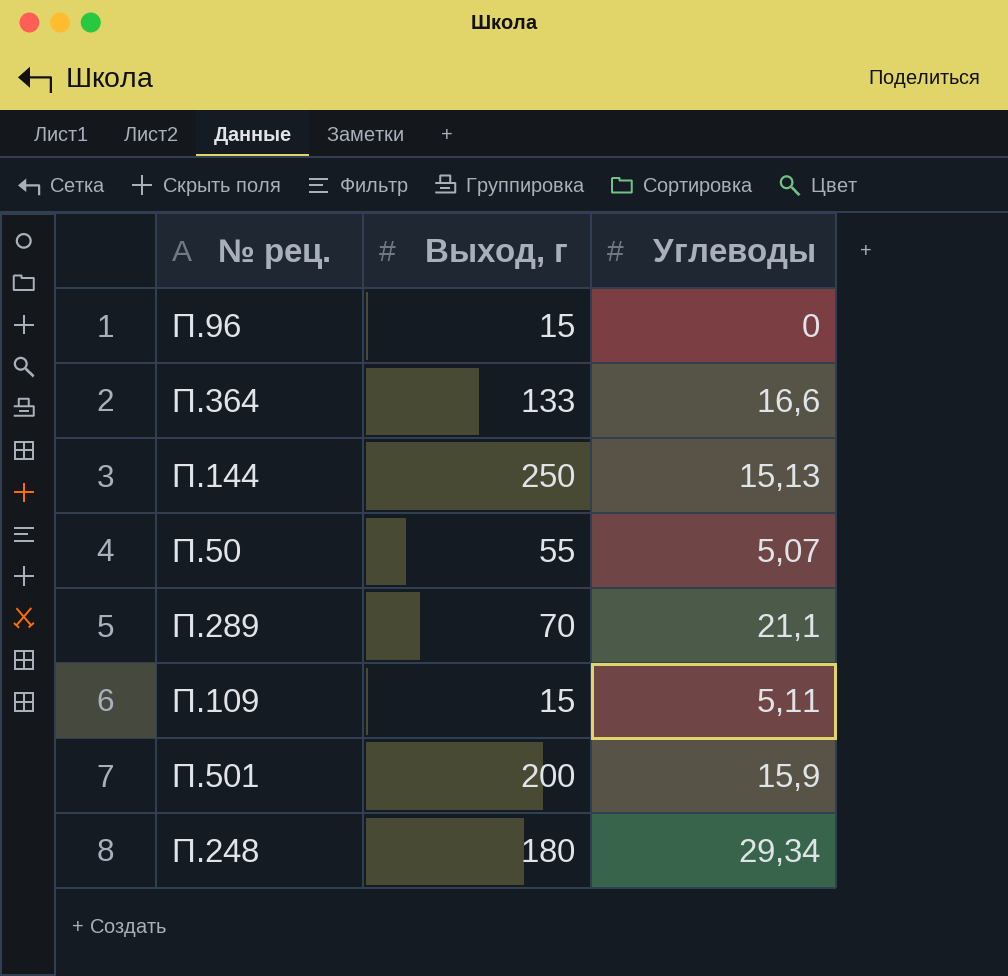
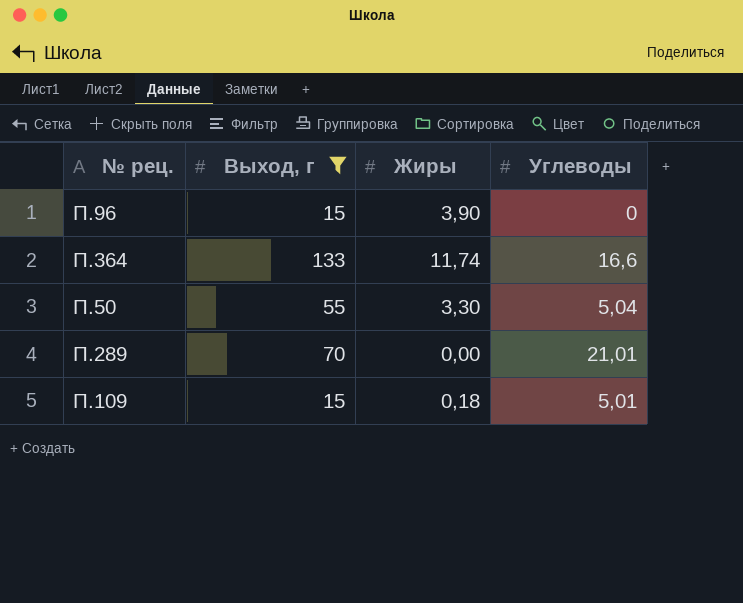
filter: none -> Выход, г <= 133
column Жиры | position: none -> 3
П.50 | Углеводы: 5,07 -> 5,04
П.289 | Углеводы: 21,1 -> 21,01
П.109 | Углеводы: 5,11 -> 5,01

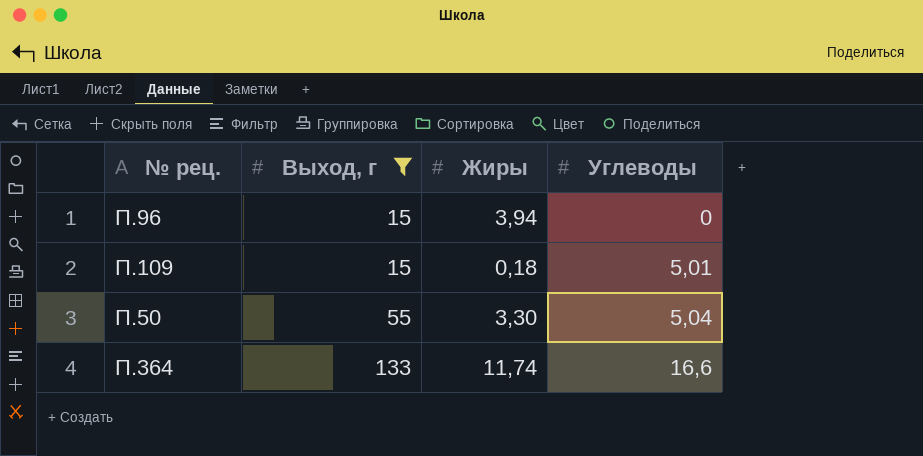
row order: none -> Выход, г ascending
row П.289: 70 | 0,00 | 21,01 -> none
П.96 | Жиры: 3,90 -> 3,94

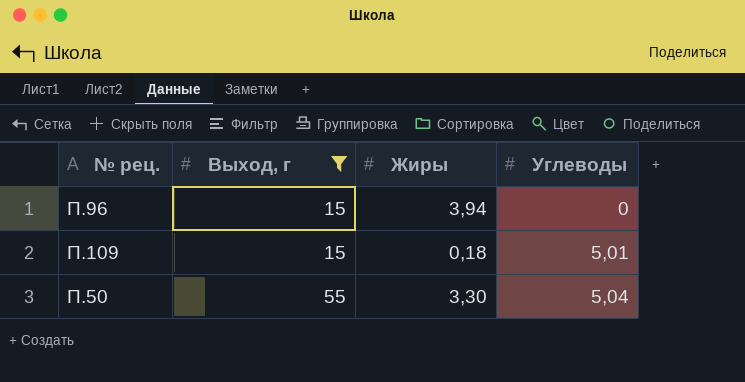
row П.364: 133 | 11,74 | 16,6 -> none

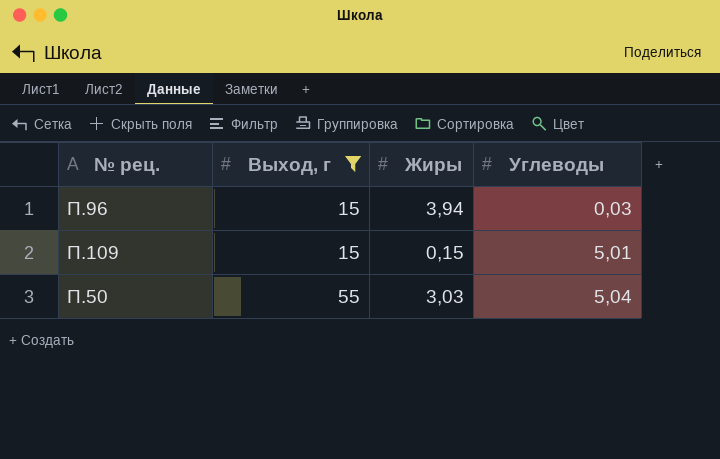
П.96 | Углеводы: 0 -> 0,03
П.109 | Жиры: 0,18 -> 0,15
П.50 | Жиры: 3,30 -> 3,03

